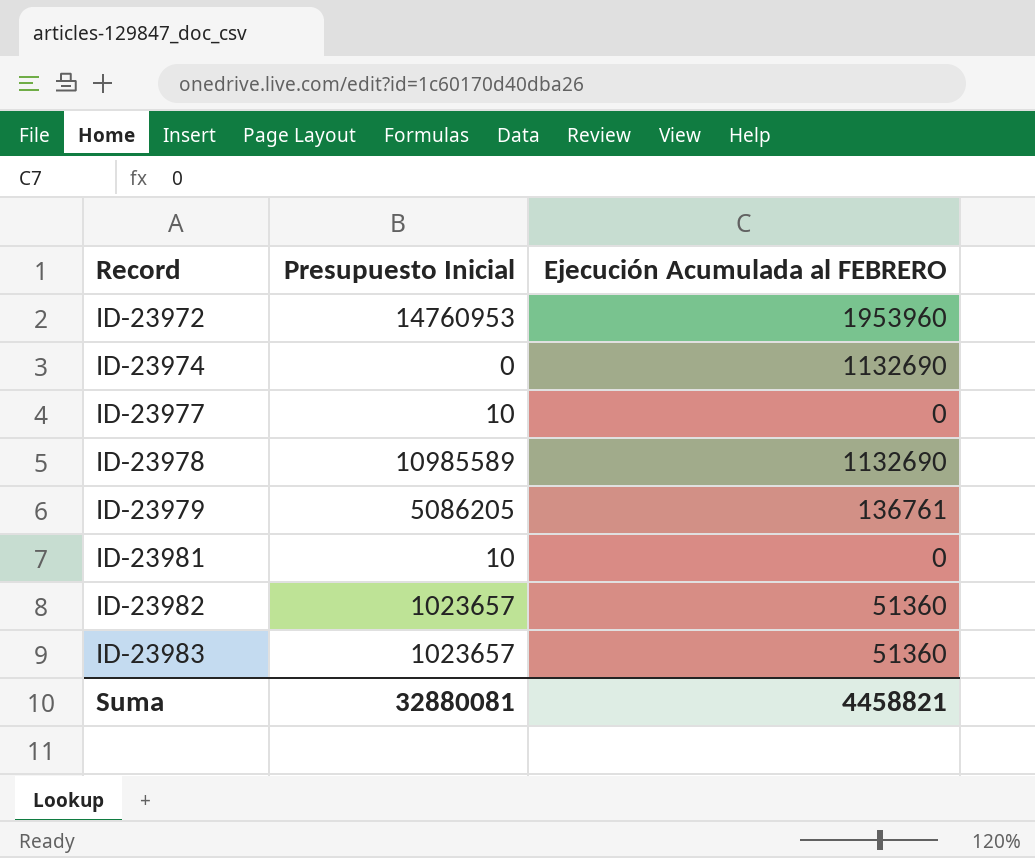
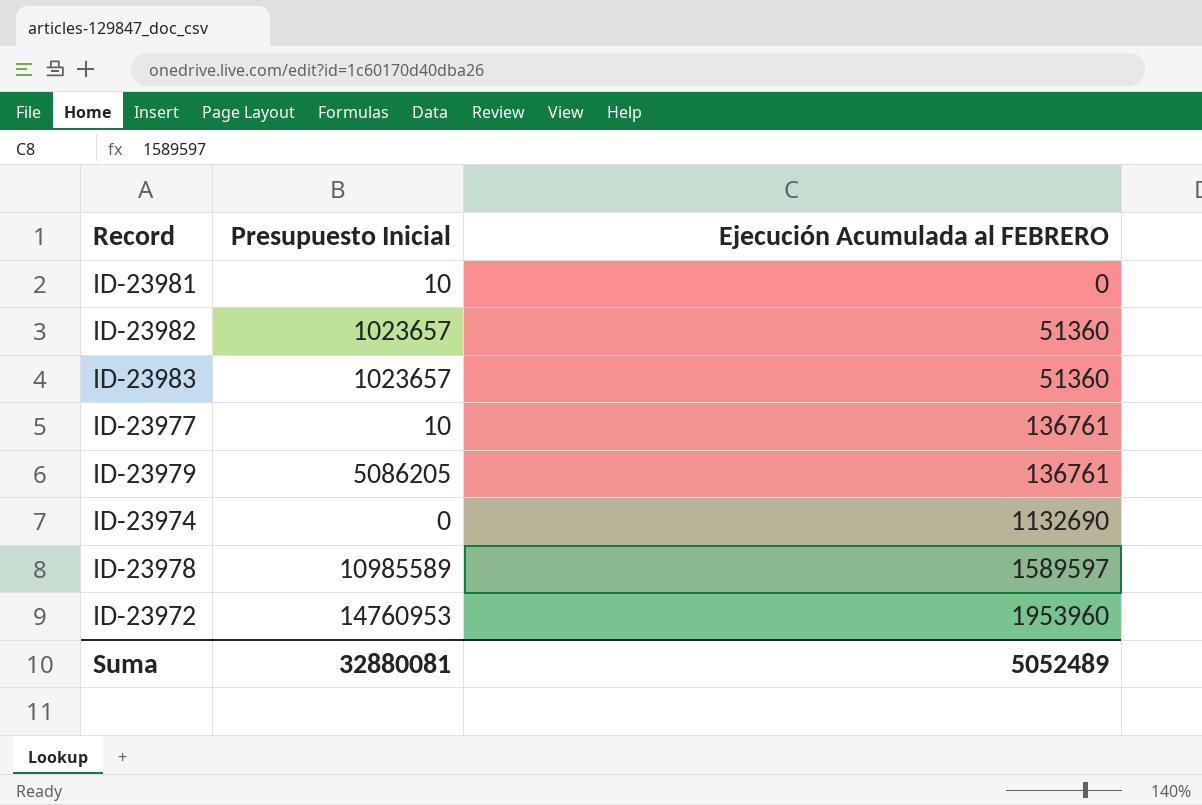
row order: Record ascending -> Ejecución Acumulada al FEBRERO ascending
ID-23977 | Ejecución Acumulada al FEBRERO: 0 -> 136761
ID-23978 | Ejecución Acumulada al FEBRERO: 1132690 -> 1589597
Suma | Ejecución Acumulada al FEBRERO: 4458821 -> 5052489

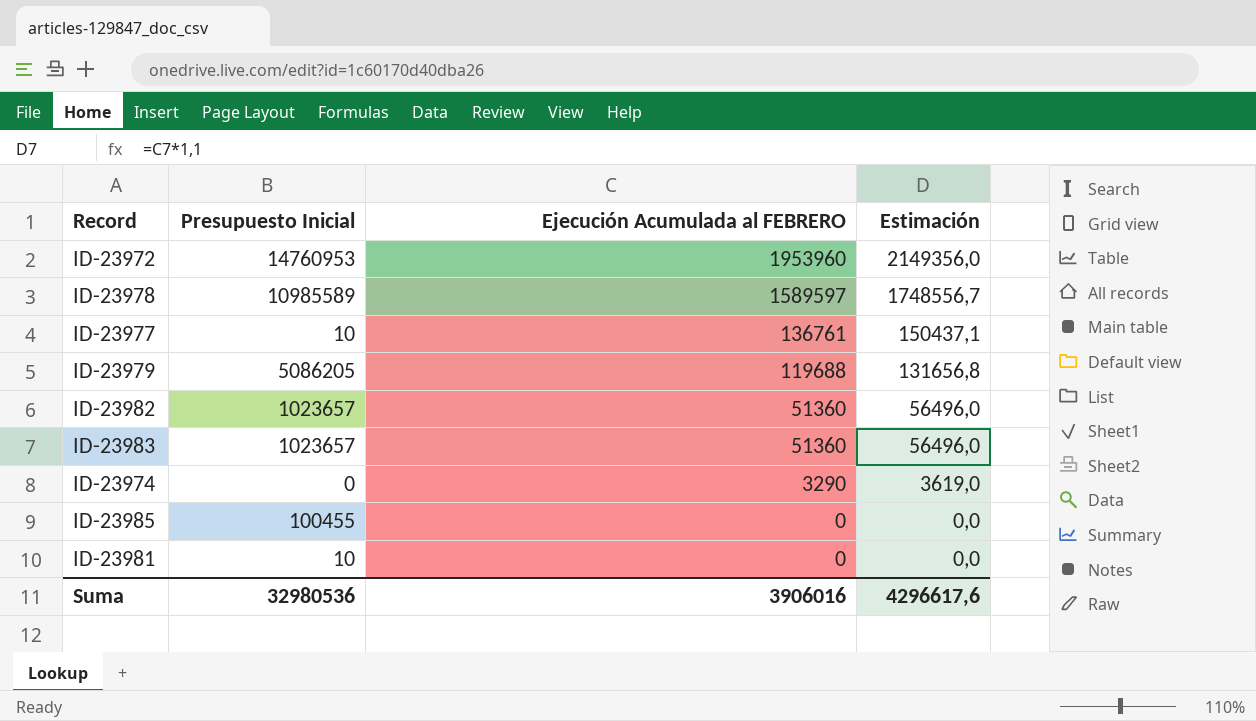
row order: Ejecución Acumulada al FEBRERO ascending -> Ejecución Acumulada al FEBRERO descending
column Estimación | formula: none -> [Ejecución Acumulada al FEBRERO] * 1,1
ID-23979 | Ejecución Acumulada al FEBRERO: 136761 -> 119688
ID-23974 | Ejecución Acumulada al FEBRERO: 1132690 -> 3290
row ID-23985: none -> 100455 | 0 | 0,0
Suma | Presupuesto Inicial: 32880081 -> 32980536
Suma | Ejecución Acumulada al FEBRERO: 5052489 -> 3906016

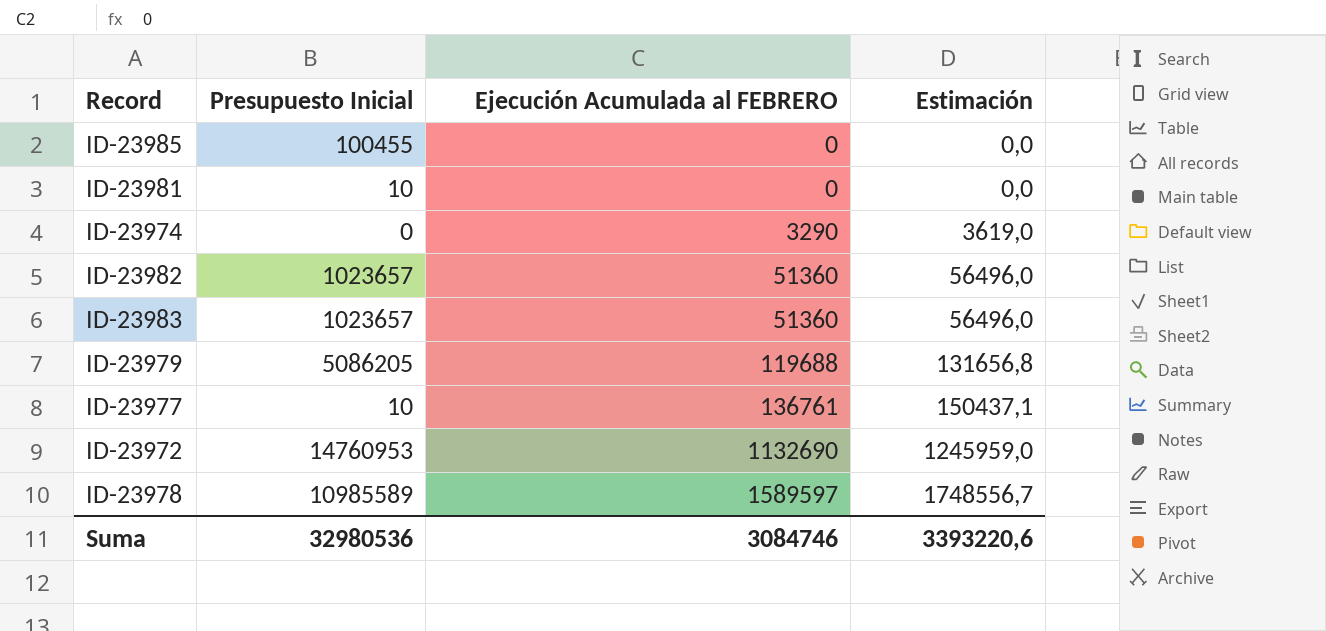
row order: Ejecución Acumulada al FEBRERO descending -> Ejecución Acumulada al FEBRERO ascending
ID-23972 | Ejecución Acumulada al FEBRERO: 1953960 -> 1132690
ID-23972 | Estimación: 2149356,0 -> 1245959,0
Suma | Ejecución Acumulada al FEBRERO: 3906016 -> 3084746
Suma | Estimación: 4296617,6 -> 3393220,6

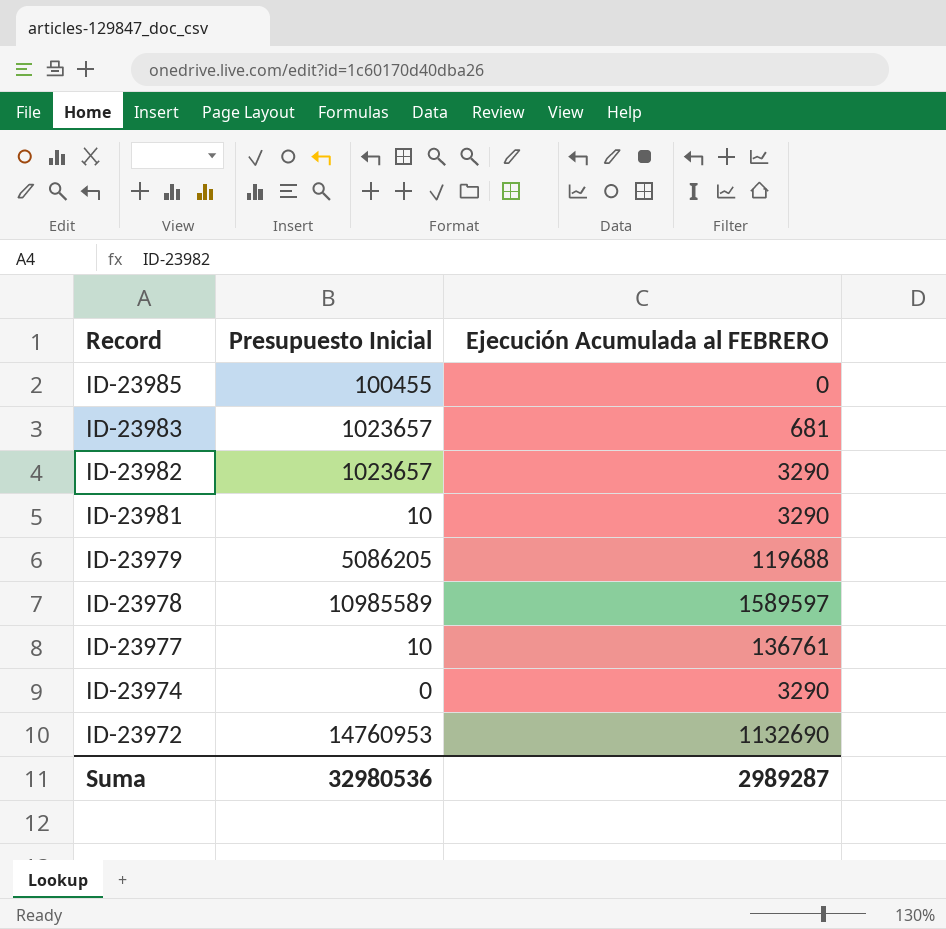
row order: Ejecución Acumulada al FEBRERO ascending -> Record descending
column Estimación | formula: [Ejecución Acumulada al FEBRERO] * 1,1 -> none
ID-23983 | Ejecución Acumulada al FEBRERO: 51360 -> 681
ID-23982 | Ejecución Acumulada al FEBRERO: 51360 -> 3290
ID-23981 | Ejecución Acumulada al FEBRERO: 0 -> 3290
Suma | Ejecución Acumulada al FEBRERO: 3084746 -> 2989287

